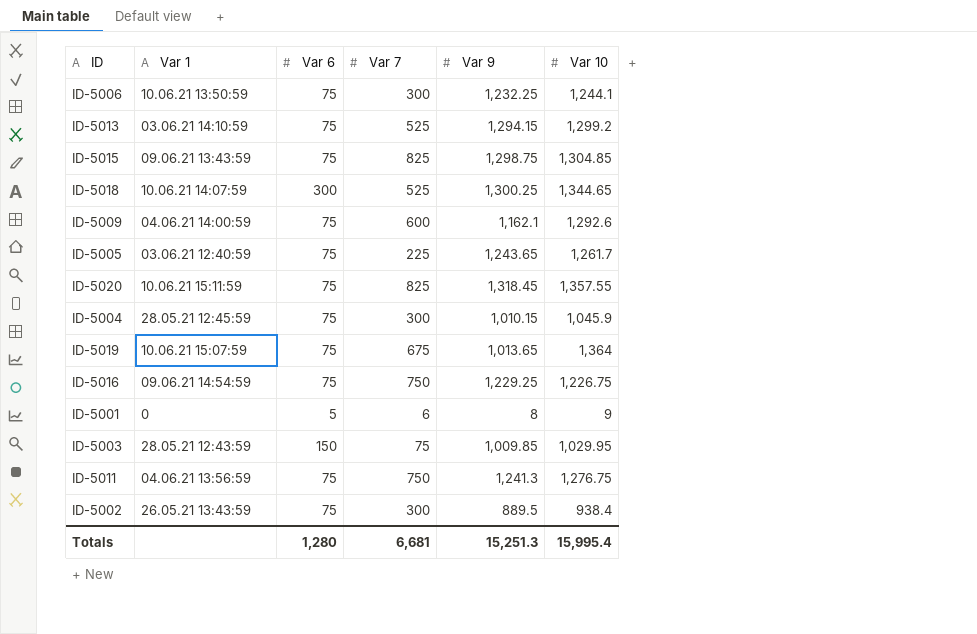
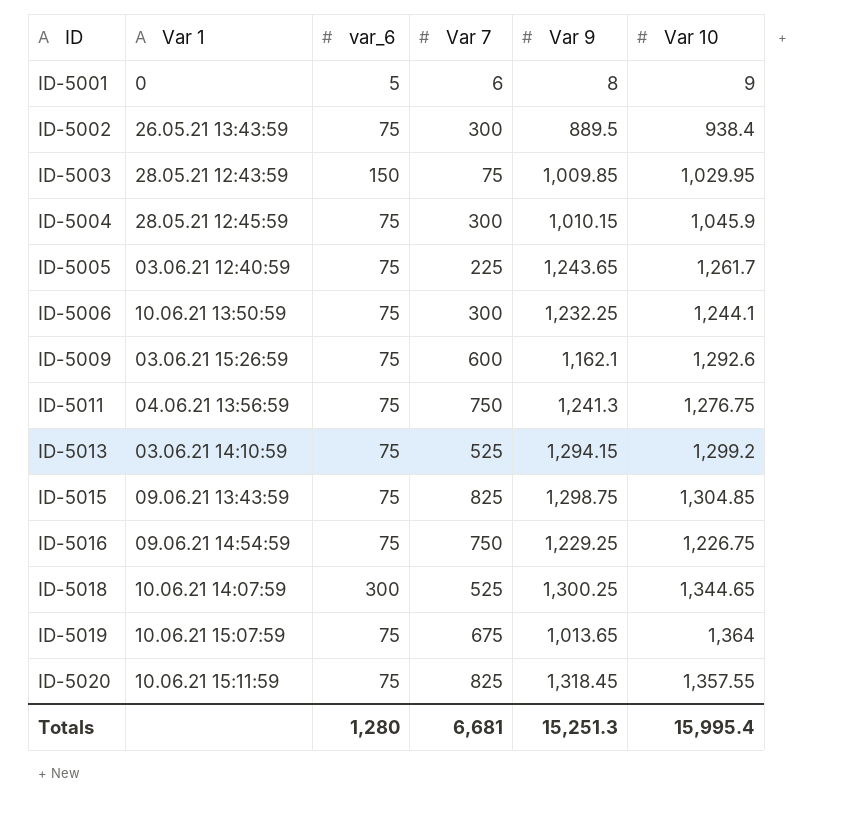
row order: none -> ID ascending
column name: Var 6 -> var_6
ID-5009 | Var 1: 04.06.21 14:00:59 -> 03.06.21 15:26:59

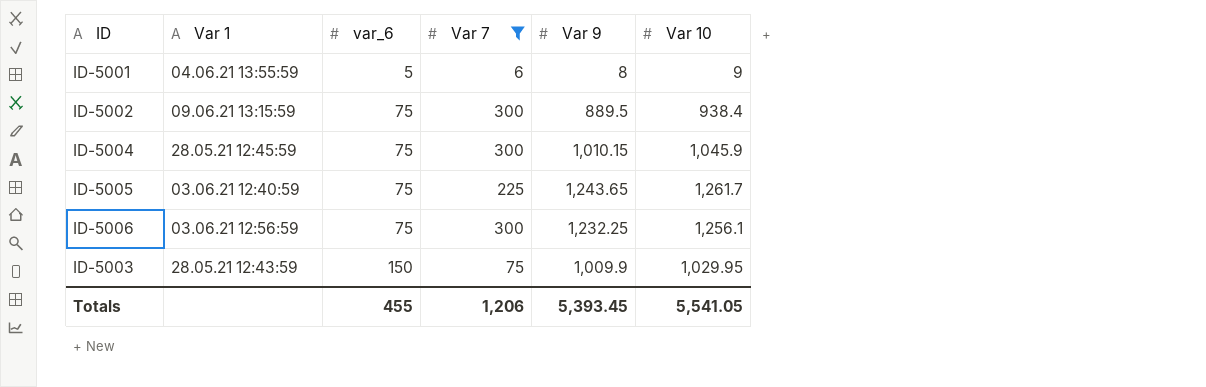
filter: none -> Var 7 <= 300
row order: ID ascending -> var_6 ascending
ID-5001 | Var 1: 0 -> 04.06.21 13:55:59
ID-5002 | Var 1: 26.05.21 13:43:59 -> 09.06.21 13:15:59
ID-5006 | Var 1: 10.06.21 13:50:59 -> 03.06.21 12:56:59
ID-5006 | Var 10: 1,244.1 -> 1,256.1
ID-5003 | Var 9: 1,009.85 -> 1,009.9
Totals | var_6: 1,280 -> 455
Totals | Var 7: 6,681 -> 1,206
Totals | Var 9: 15,251.3 -> 5,393.45
Totals | Var 10: 15,995.4 -> 5,541.05

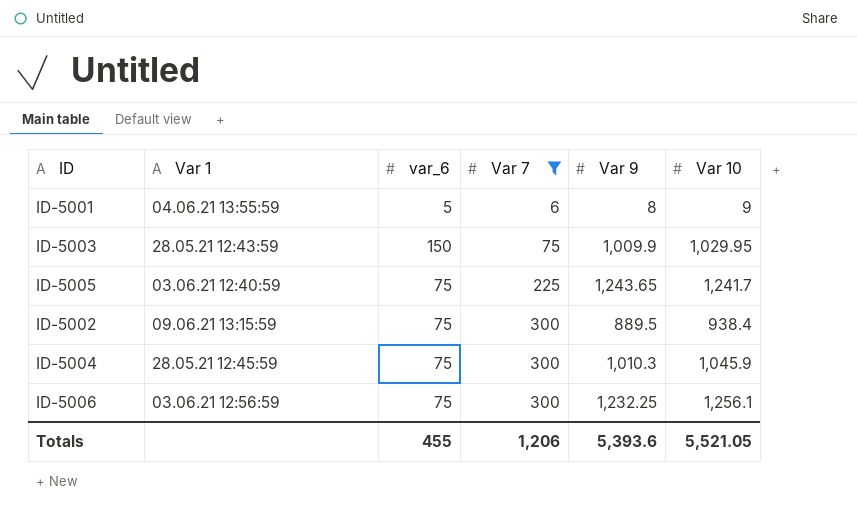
row order: var_6 ascending -> Var 7 ascending
ID-5005 | Var 10: 1,261.7 -> 1,241.7
ID-5004 | Var 9: 1,010.15 -> 1,010.3
Totals | Var 9: 5,393.45 -> 5,393.6
Totals | Var 10: 5,541.05 -> 5,521.05

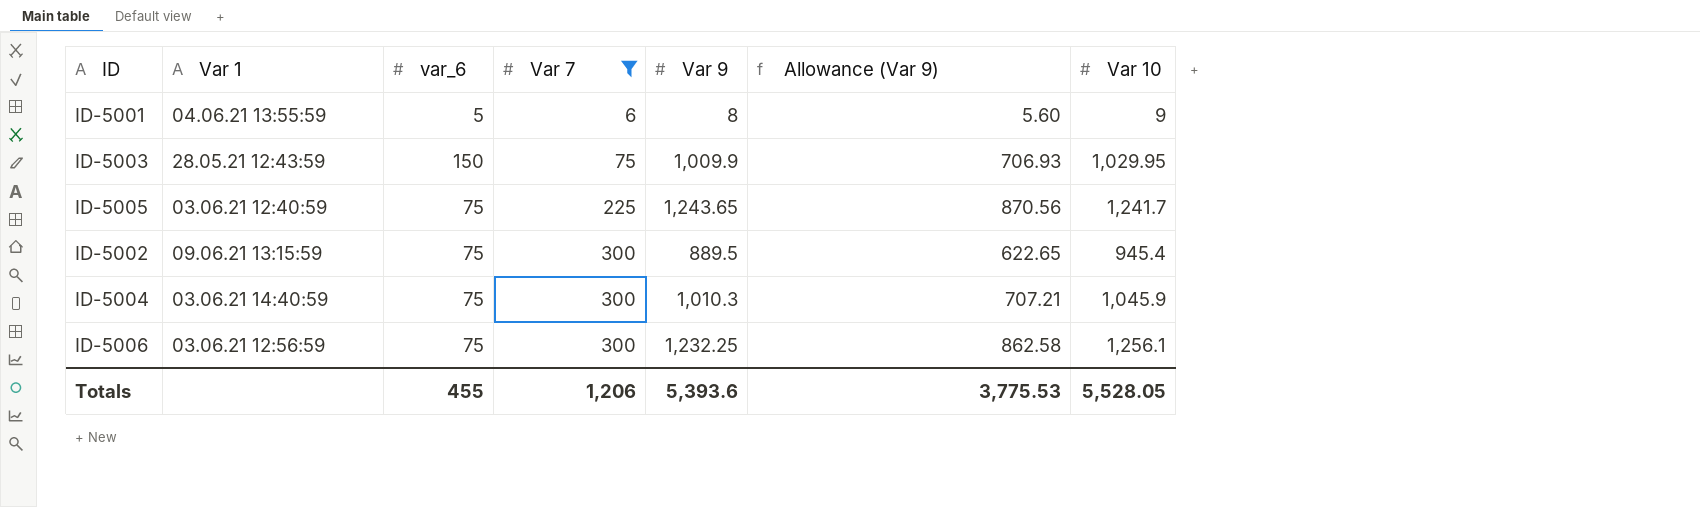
column Allowance (Var 9) | formula: none -> [Var 9] * 0.7
ID-5002 | Var 10: 938.4 -> 945.4
ID-5004 | Var 1: 28.05.21 12:45:59 -> 03.06.21 14:40:59
Totals | Var 10: 5,521.05 -> 5,528.05

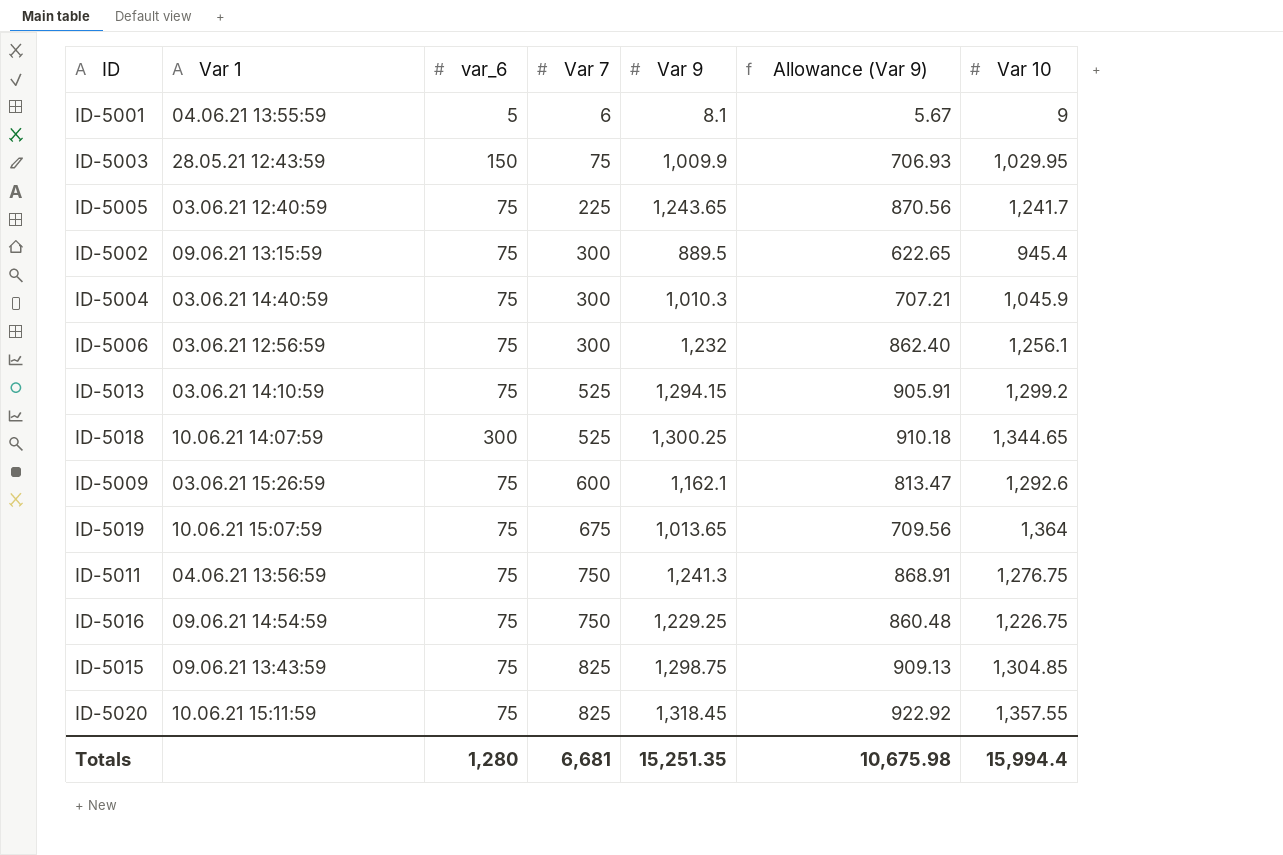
filter: Var 7 <= 300 -> none
ID-5001 | Var 9: 8 -> 8.1
ID-5001 | Allowance (Var 9): 5.60 -> 5.67
ID-5006 | Var 9: 1,232.25 -> 1,232
ID-5006 | Allowance (Var 9): 862.58 -> 862.40
Totals | var_6: 455 -> 1,280
Totals | Var 7: 1,206 -> 6,681
Totals | Var 9: 5,393.6 -> 15,251.35
Totals | Allowance (Var 9): 3,775.53 -> 10,675.98
Totals | Var 10: 5,528.05 -> 15,994.4

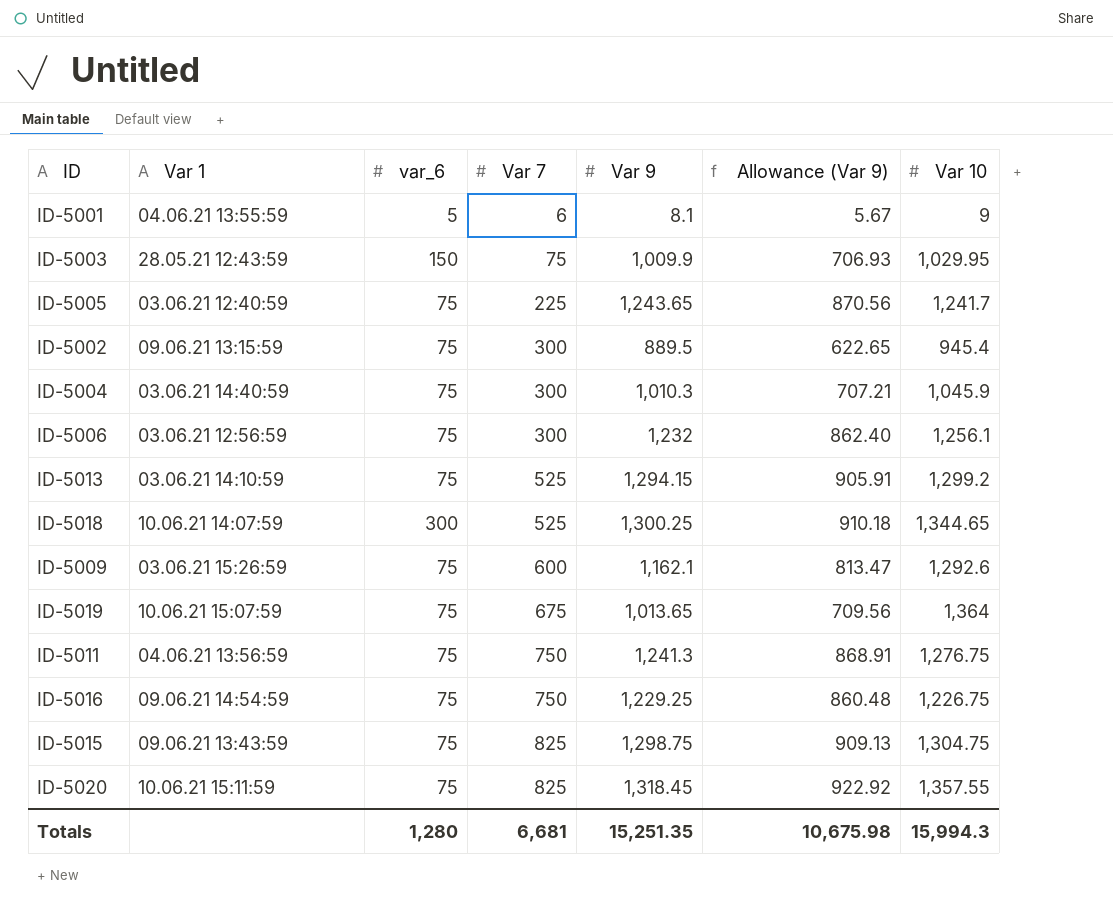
ID-5015 | Var 10: 1,304.85 -> 1,304.75
Totals | Var 10: 15,994.4 -> 15,994.3

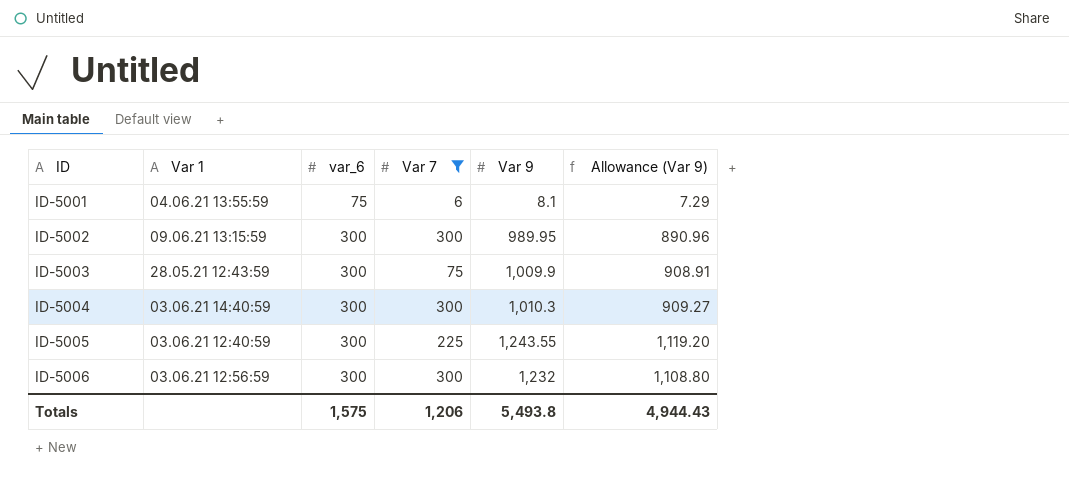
filter: none -> Var 7 <= 300
row order: Var 7 ascending -> ID ascending
column Var 10 | position: 7 -> none
column Allowance (Var 9) | formula: [Var 9] * 0.7 -> [Var 9] * 0.9
ID-5001 | var_6: 5 -> 75
ID-5002 | var_6: 75 -> 300
ID-5002 | Var 9: 889.5 -> 989.95
ID-5003 | var_6: 150 -> 300
ID-5004 | var_6: 75 -> 300
ID-5005 | var_6: 75 -> 300
ID-5005 | Var 9: 1,243.65 -> 1,243.55
ID-5006 | var_6: 75 -> 300
Totals | var_6: 1,280 -> 1,575
Totals | Var 7: 6,681 -> 1,206
Totals | Var 9: 15,251.35 -> 5,493.8
Totals | Allowance (Var 9): 10,675.98 -> 4,944.43

